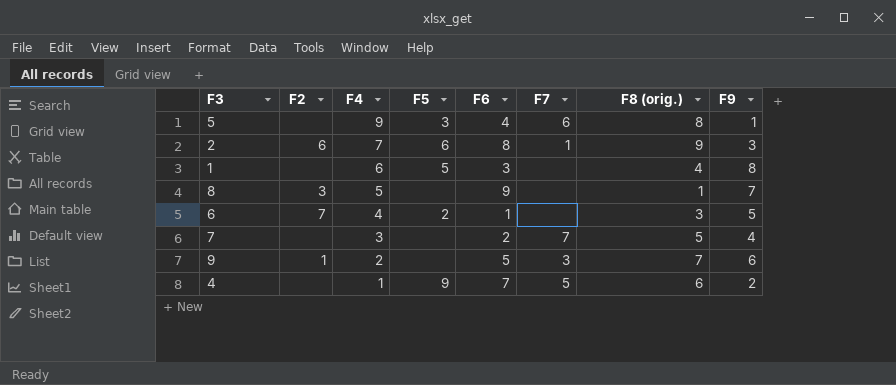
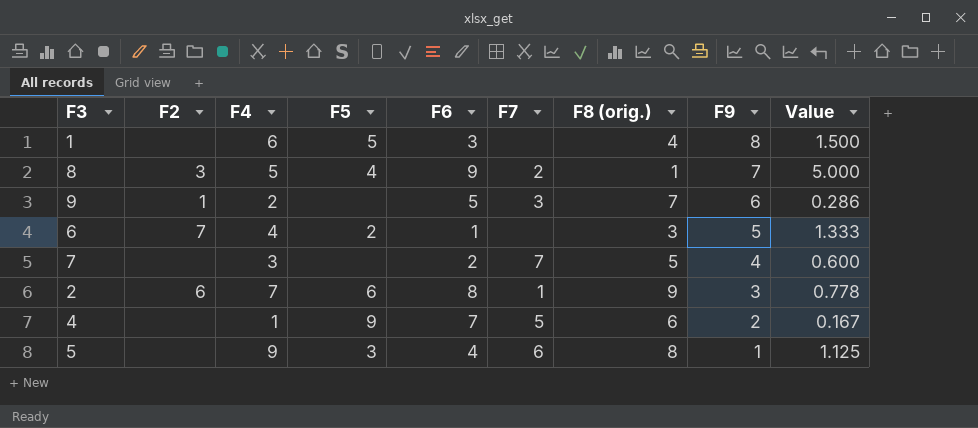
row order: F4 descending -> F9 descending
column Value | formula: none -> [F4] / [F8 (orig.)]
8 | F5: none -> 4
8 | F7: none -> 2

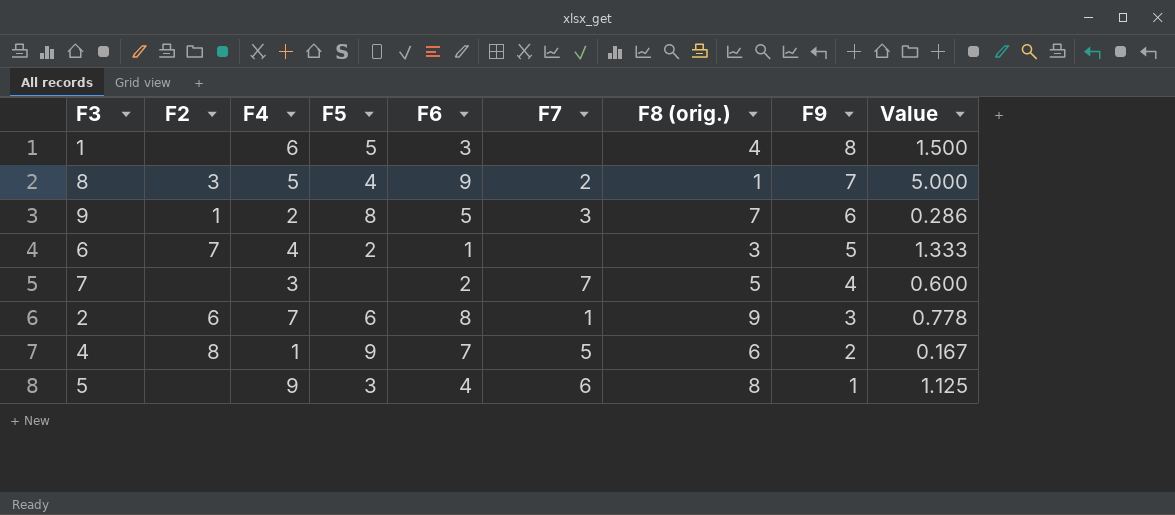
9 | F5: none -> 8
4 | F2: none -> 8

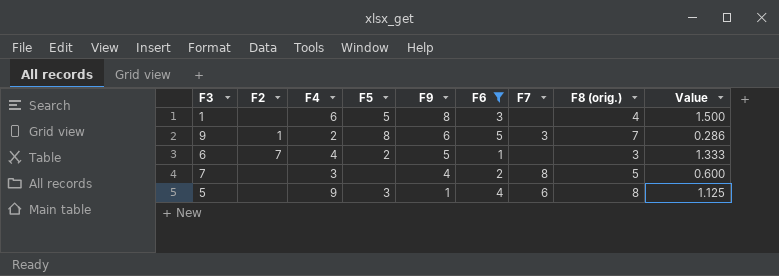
filter: none -> F6 <= 5
column F9 | position: 8 -> 5
7 | F7: 7 -> 8

